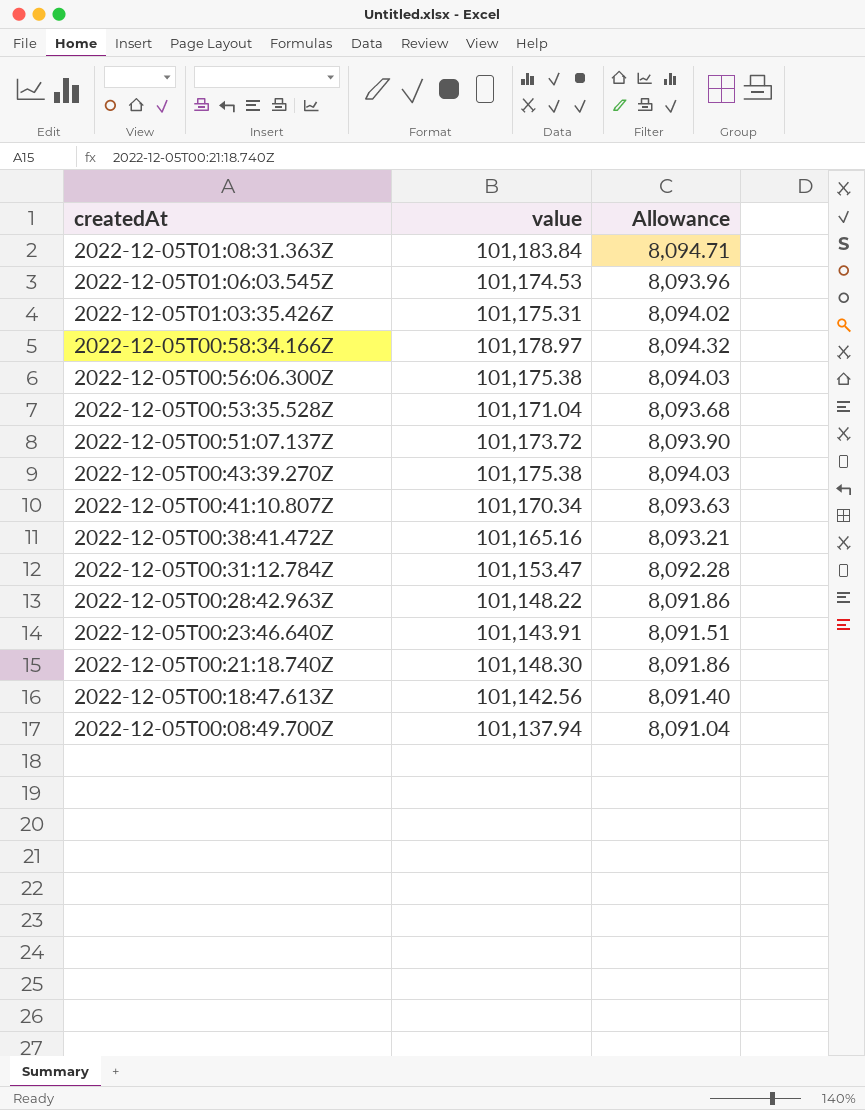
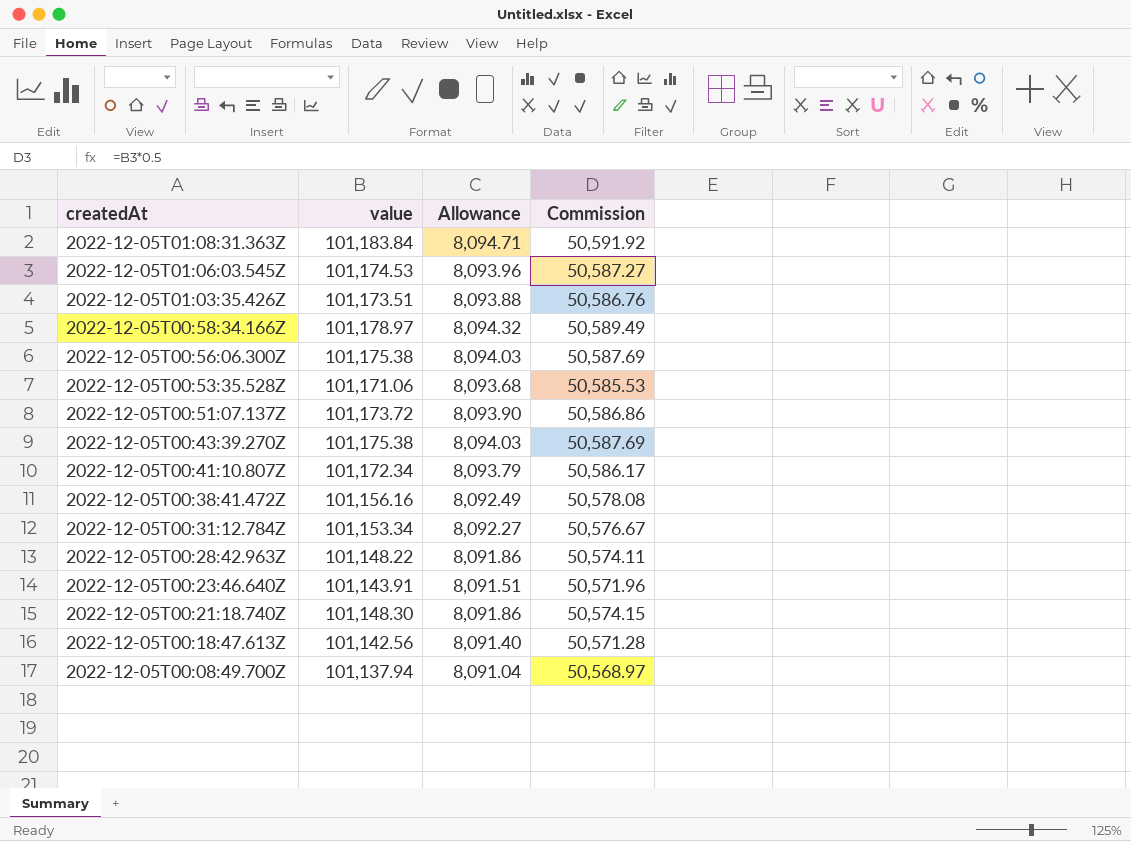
column Commission | formula: none -> [value] * 0.5
2022-12-05T01:03:35.426Z | value: 101,175.31 -> 101,173.51
2022-12-05T01:03:35.426Z | Allowance: 8,094.02 -> 8,093.88
2022-12-05T00:53:35.528Z | value: 101,171.04 -> 101,171.06
2022-12-05T00:41:10.807Z | value: 101,170.34 -> 101,172.34
2022-12-05T00:41:10.807Z | Allowance: 8,093.63 -> 8,093.79
2022-12-05T00:38:41.472Z | value: 101,165.16 -> 101,156.16
2022-12-05T00:38:41.472Z | Allowance: 8,093.21 -> 8,092.49
2022-12-05T00:31:12.784Z | value: 101,153.47 -> 101,153.34
2022-12-05T00:31:12.784Z | Allowance: 8,092.28 -> 8,092.27

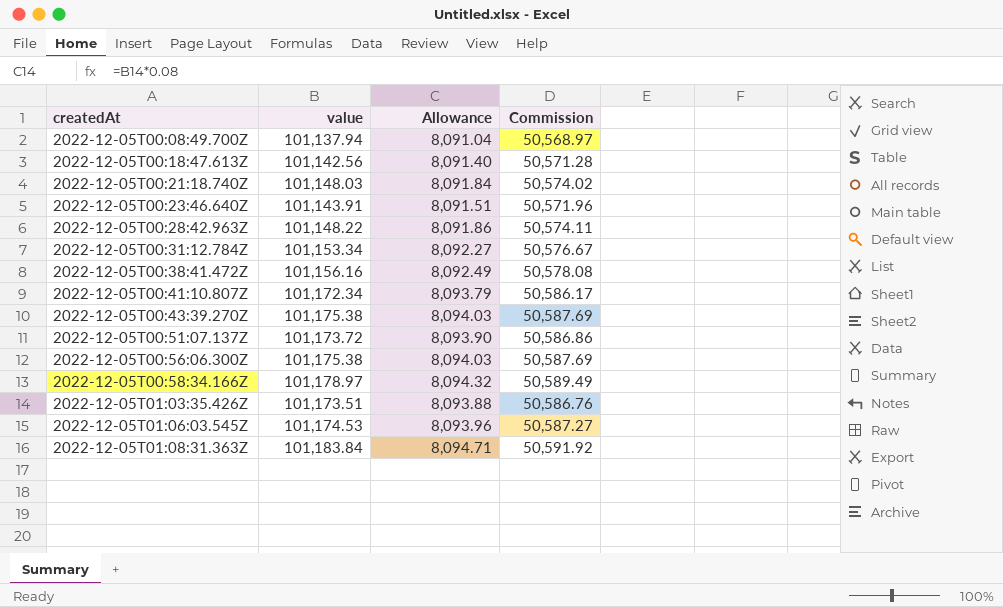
row order: createdAt descending -> createdAt ascending
row 2022-12-05T00:53:35.528Z: 101,171.06 | 8,093.68 | 50,585.53 -> none
2022-12-05T00:21:18.740Z | value: 101,148.30 -> 101,148.03
2022-12-05T00:21:18.740Z | Allowance: 8,091.86 -> 8,091.84
2022-12-05T00:21:18.740Z | Commission: 50,574.15 -> 50,574.02

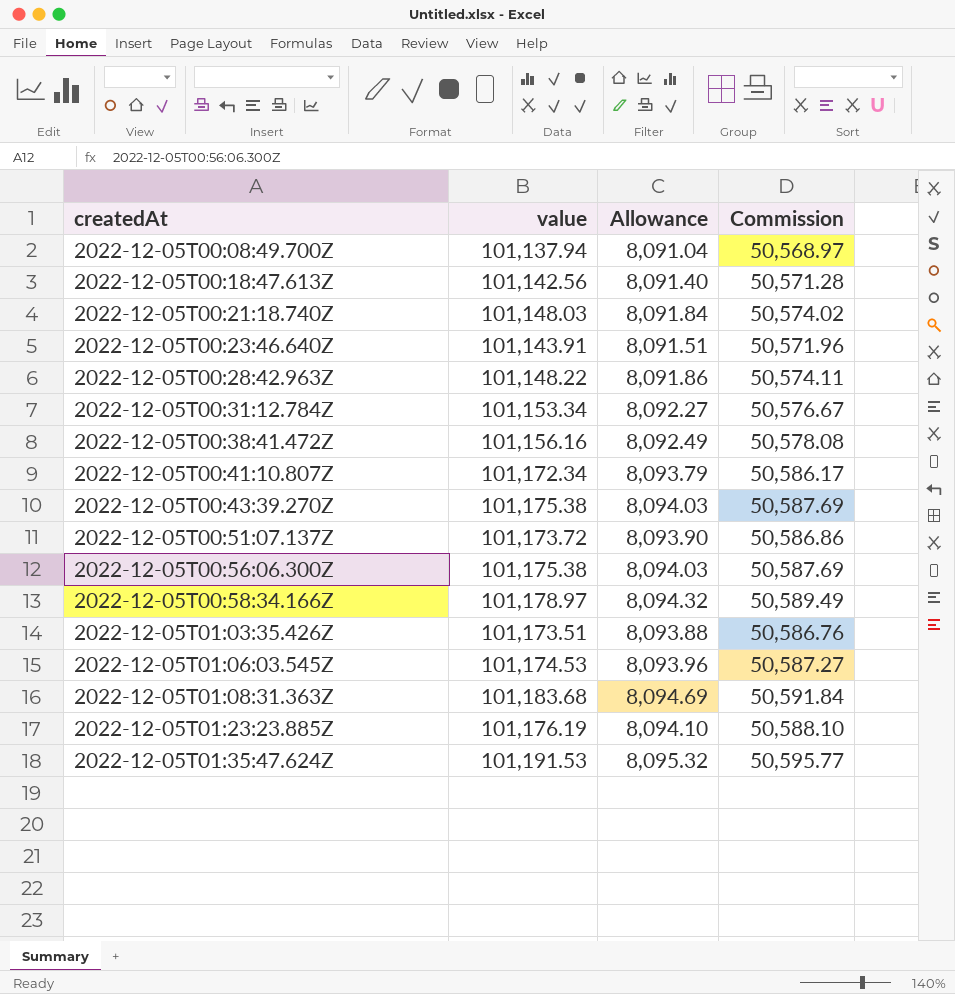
2022-12-05T01:08:31.363Z | value: 101,183.84 -> 101,183.68
2022-12-05T01:08:31.363Z | Allowance: 8,094.71 -> 8,094.69
2022-12-05T01:08:31.363Z | Commission: 50,591.92 -> 50,591.84
row 2022-12-05T01:23:23.885Z: none -> 101,176.19 | 8,094.10 | 50,588.10
row 2022-12-05T01:35:47.624Z: none -> 101,191.53 | 8,095.32 | 50,595.77

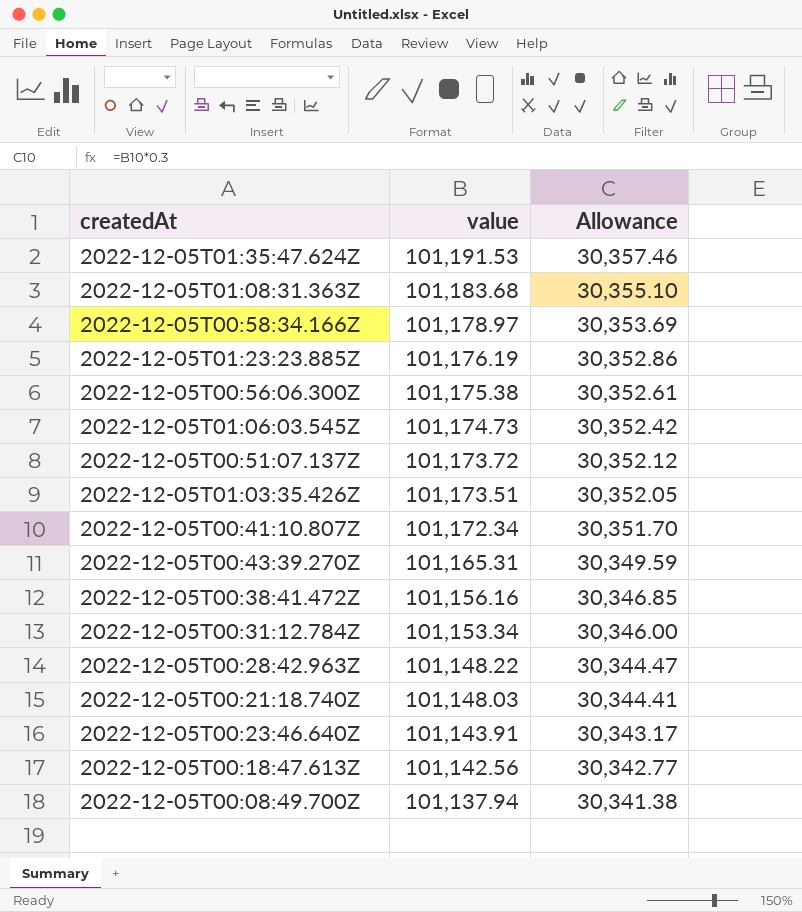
row order: createdAt ascending -> value descending
column Commission | formula: [value] * 0.5 -> none
column Allowance | formula: [value] * 0.08 -> [value] * 0.3
2022-12-05T01:06:03.545Z | value: 101,174.53 -> 101,174.73
2022-12-05T00:43:39.270Z | value: 101,175.38 -> 101,165.31

